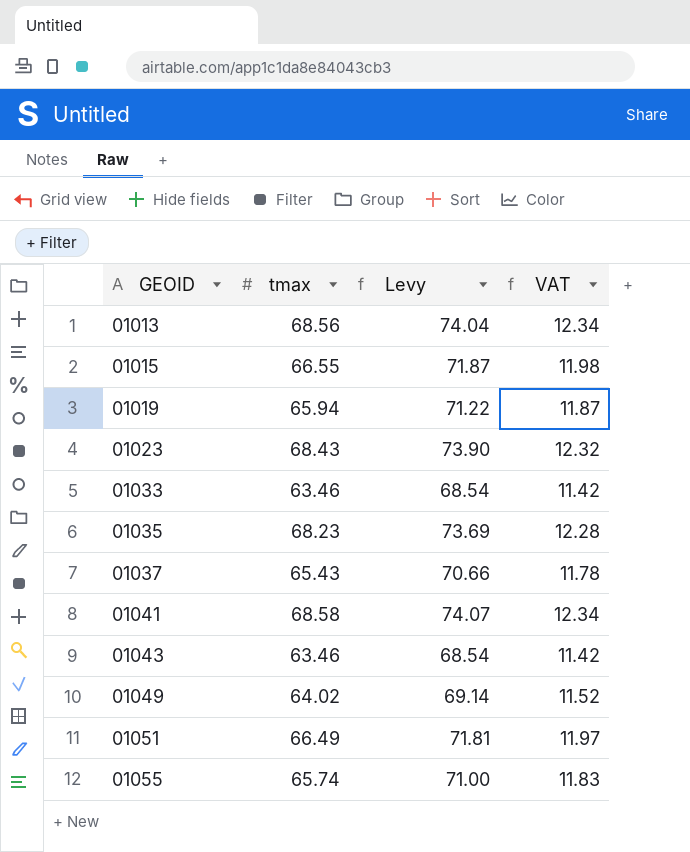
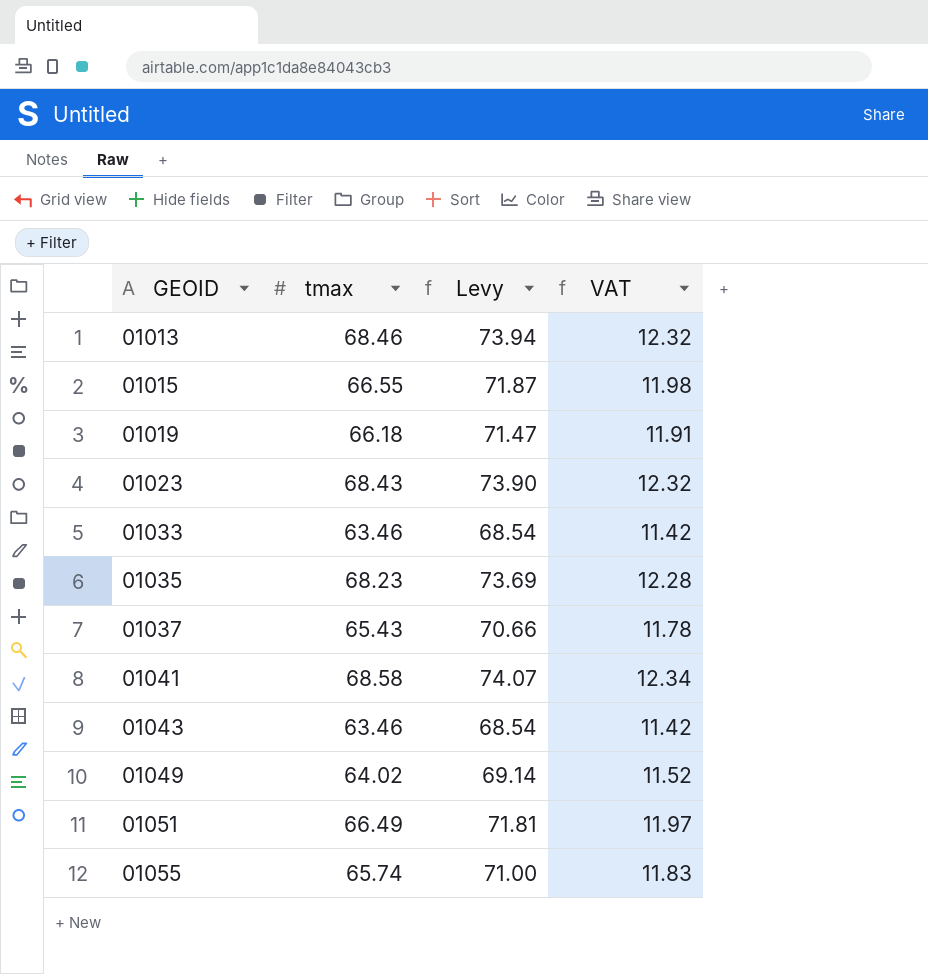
01013 | tmax: 68.56 -> 68.46
01013 | Levy: 74.04 -> 73.94
01013 | VAT: 12.34 -> 12.32
01019 | tmax: 65.94 -> 66.18
01019 | Levy: 71.22 -> 71.47
01019 | VAT: 11.87 -> 11.91

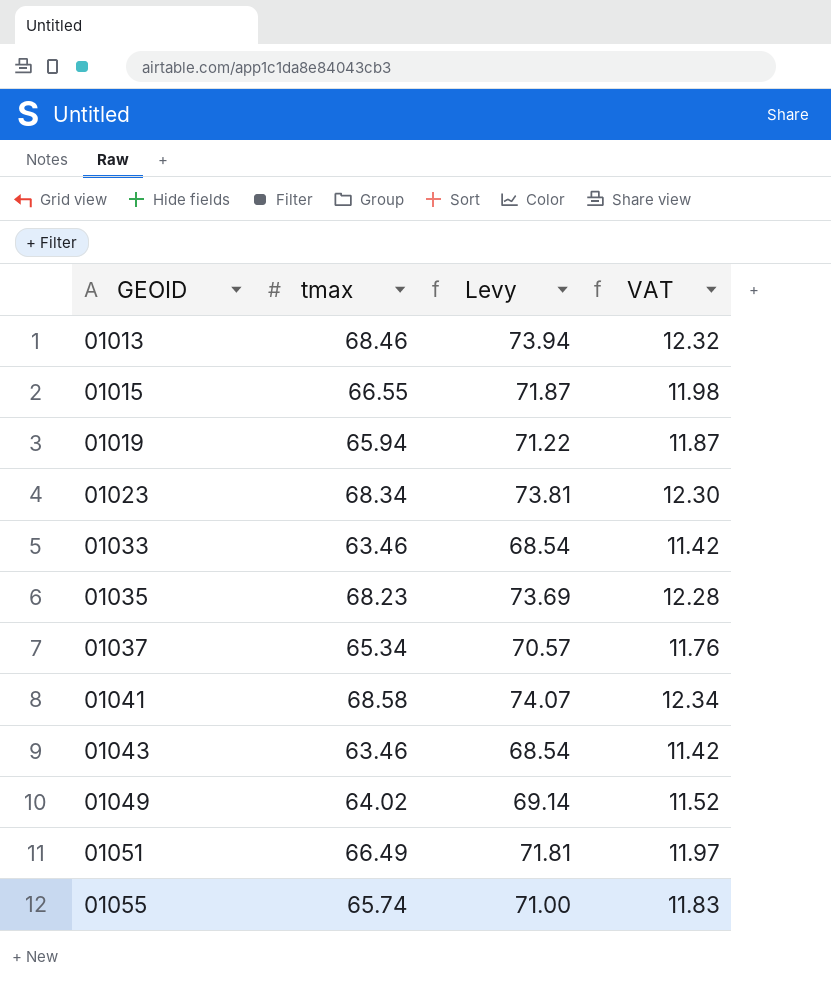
01019 | tmax: 66.18 -> 65.94
01019 | Levy: 71.47 -> 71.22
01019 | VAT: 11.91 -> 11.87
01023 | tmax: 68.43 -> 68.34
01023 | Levy: 73.90 -> 73.81
01023 | VAT: 12.32 -> 12.30
01037 | tmax: 65.43 -> 65.34
01037 | Levy: 70.66 -> 70.57
01037 | VAT: 11.78 -> 11.76

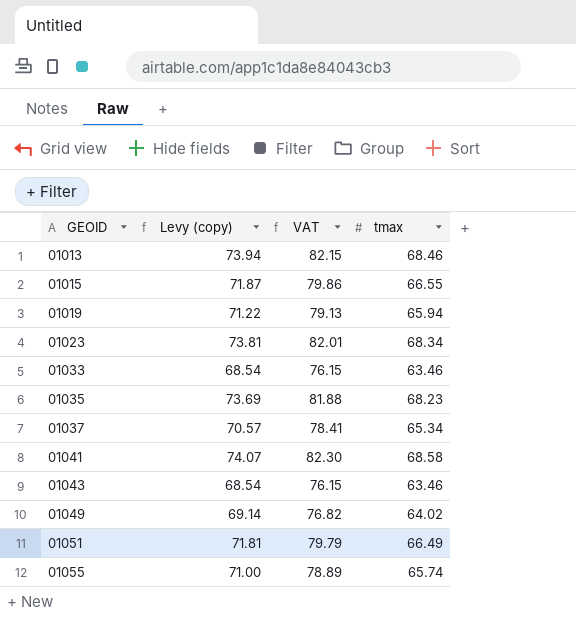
column name: Levy -> Levy (copy)
column VAT | formula: [tmax] * 0.18 -> [tmax] * 1.2
column tmax | position: 2 -> 4

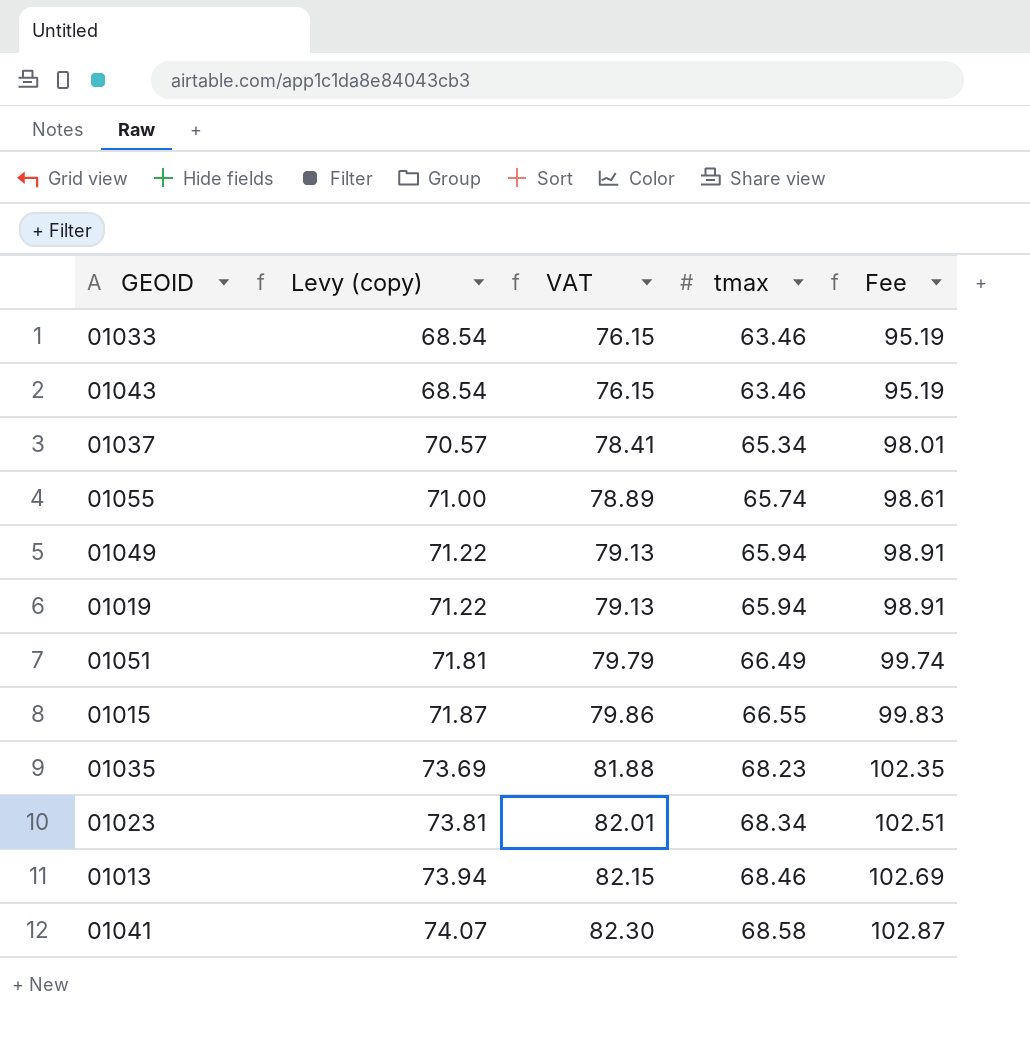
row order: GEOID ascending -> Levy (copy) ascending
column Fee | formula: none -> [tmax] * 1.5
01049 | Levy (copy): 69.14 -> 71.22
01049 | VAT: 76.82 -> 79.13
01049 | tmax: 64.02 -> 65.94

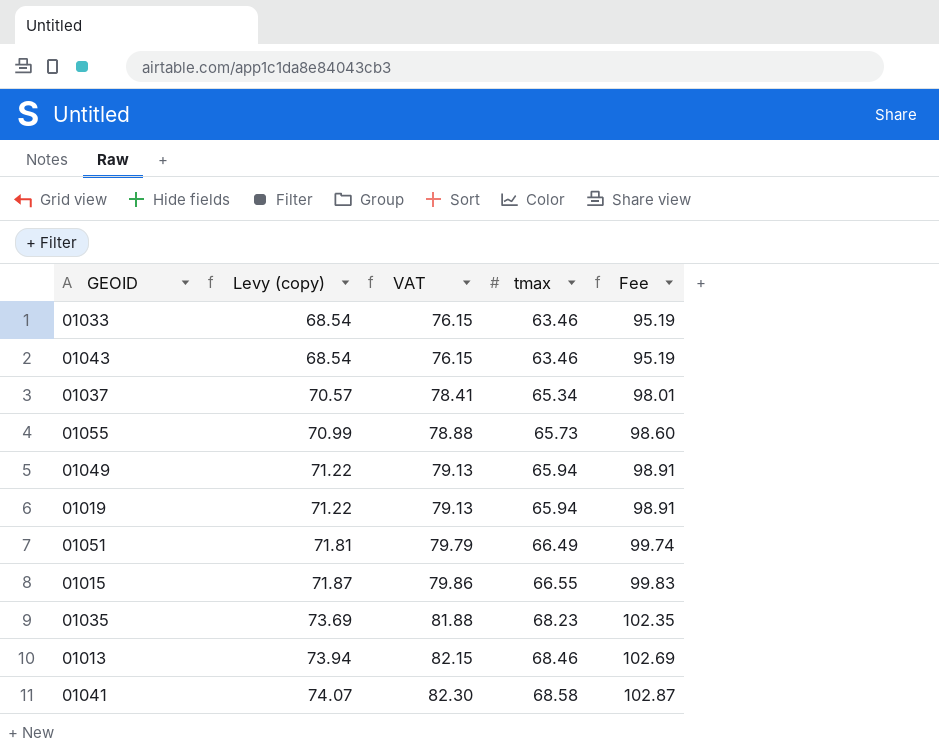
row 01023: 73.81 | 82.01 | 68.34 | 102.51 -> none
01055 | Levy (copy): 71.00 -> 70.99
01055 | VAT: 78.89 -> 78.88
01055 | tmax: 65.74 -> 65.73
01055 | Fee: 98.61 -> 98.60

